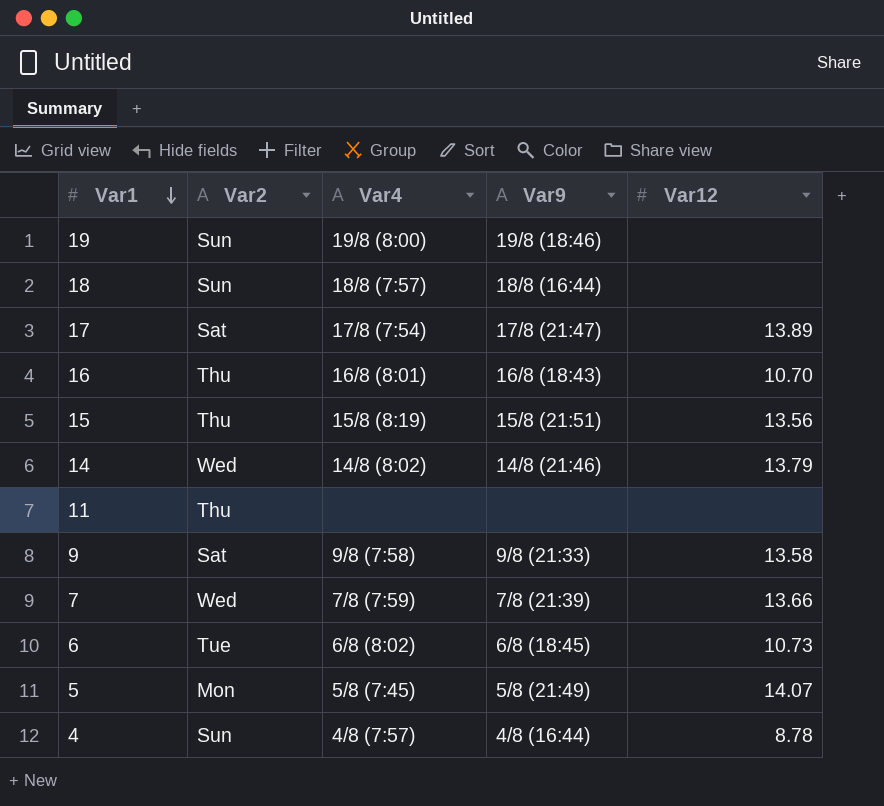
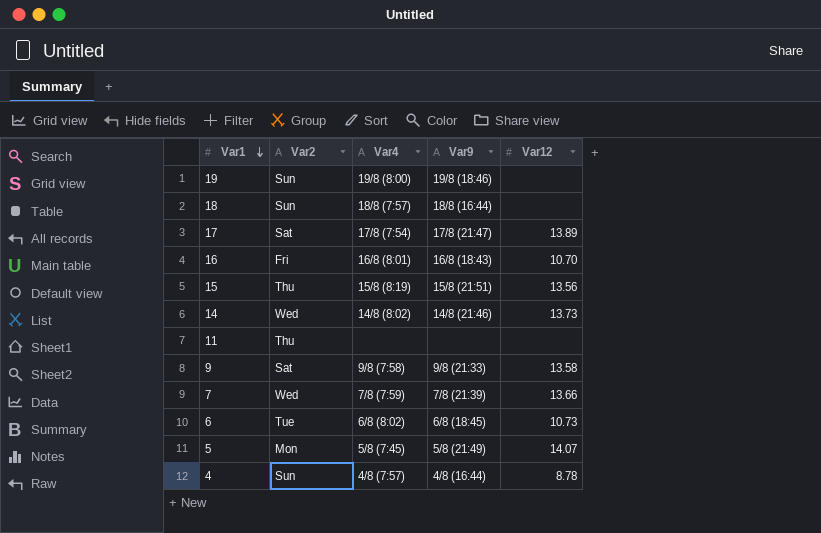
16 | Var2: Thu -> Fri
14 | Var12: 13.79 -> 13.73

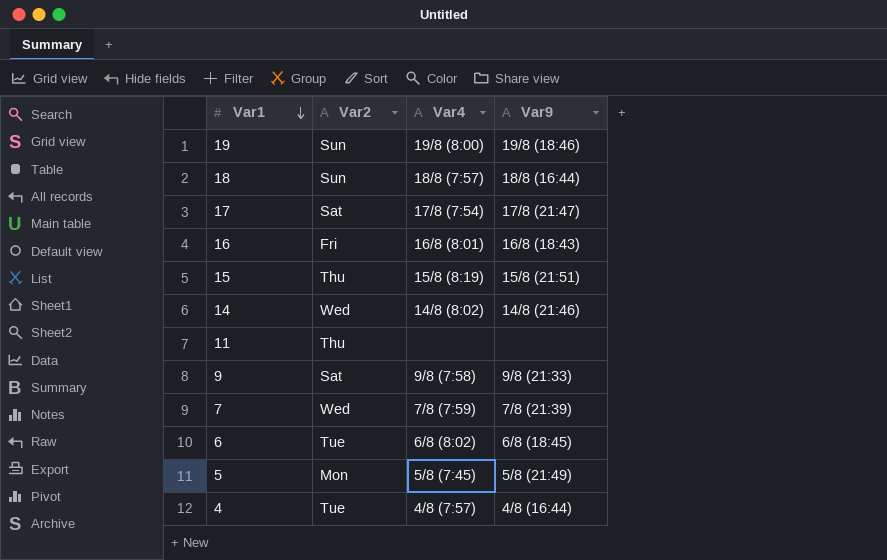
column Var12 | position: 5 -> none
4 | Var2: Sun -> Tue

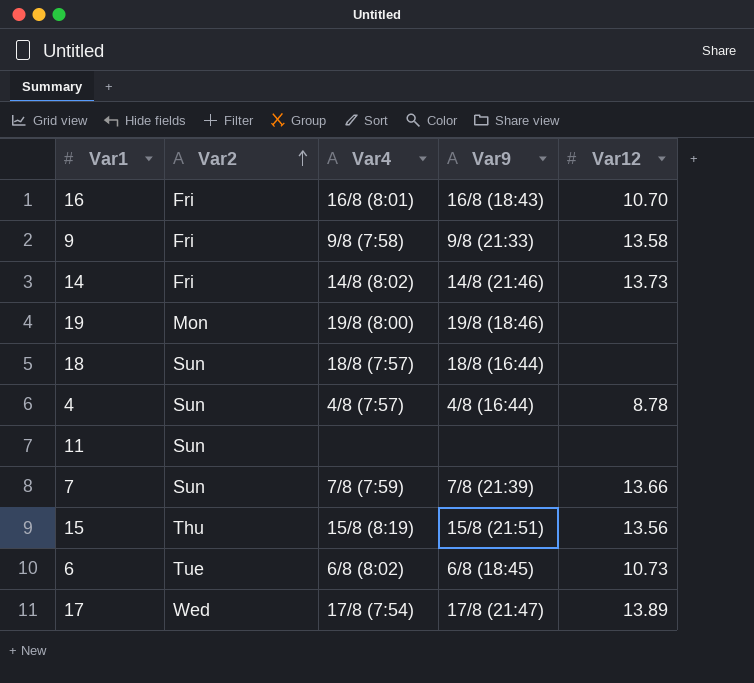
row order: Var1 descending -> Var2 ascending
column Var12 | position: none -> 5
row 5: Mon | 5/8 (7:45) | 5/8 (21:49) -> none
9 | Var2: Sat -> Fri
14 | Var2: Wed -> Fri
19 | Var2: Sun -> Mon
4 | Var2: Tue -> Sun
11 | Var2: Thu -> Sun
7 | Var2: Wed -> Sun
17 | Var2: Sat -> Wed

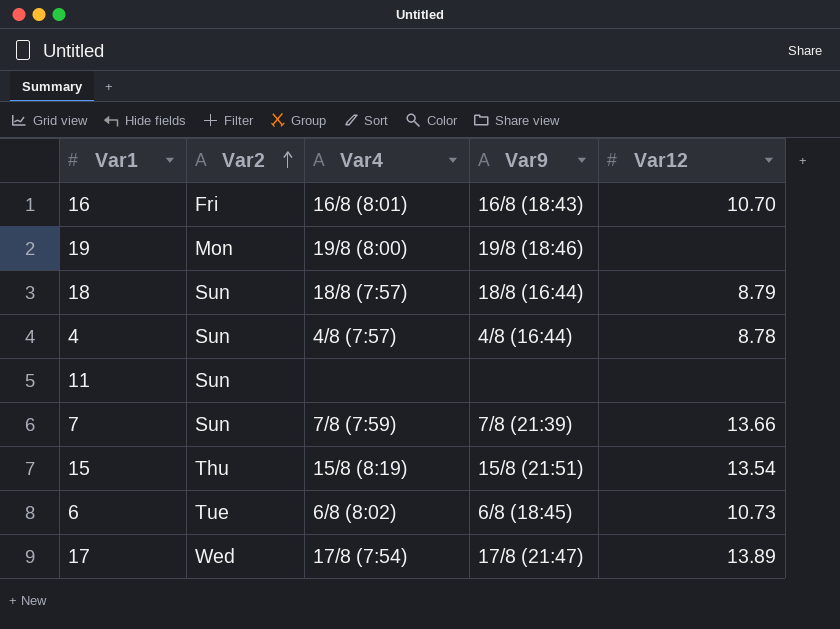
row 9: Fri | 9/8 (7:58) | 9/8 (21:33) | 13.58 -> none
row 14: Fri | 14/8 (8:02) | 14/8 (21:46) | 13.73 -> none
18 | Var12: none -> 8.79
15 | Var12: 13.56 -> 13.54

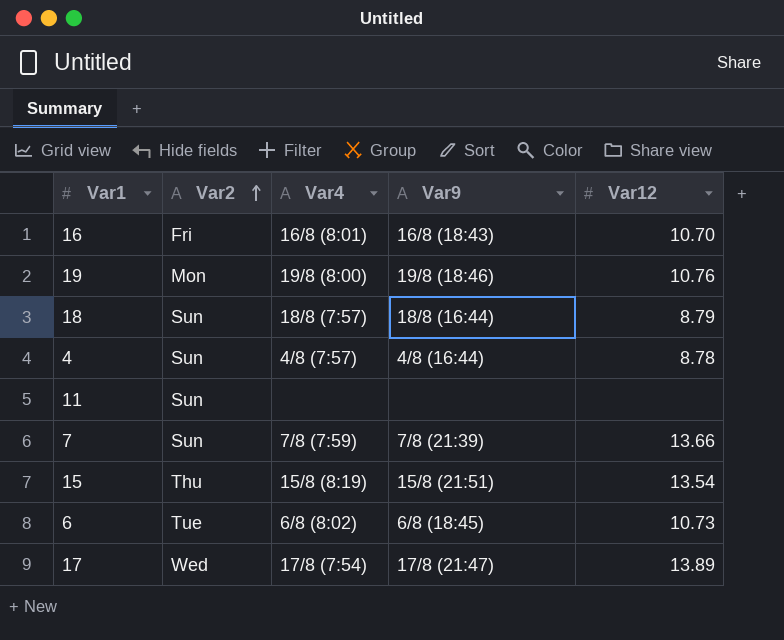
19 | Var12: none -> 10.76

